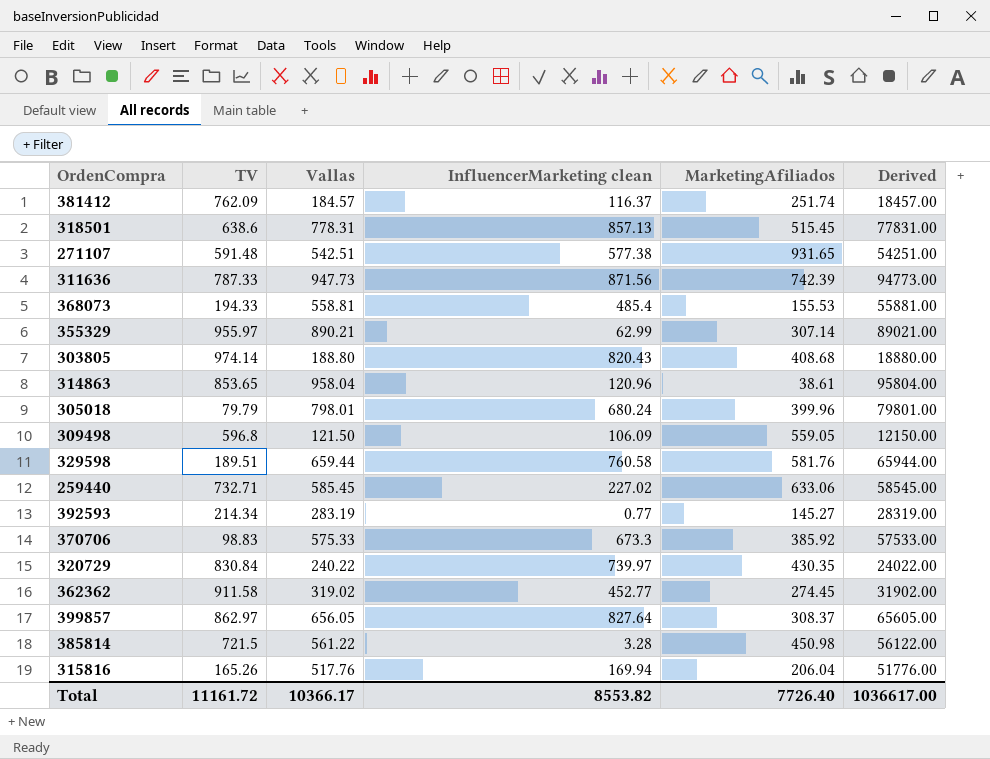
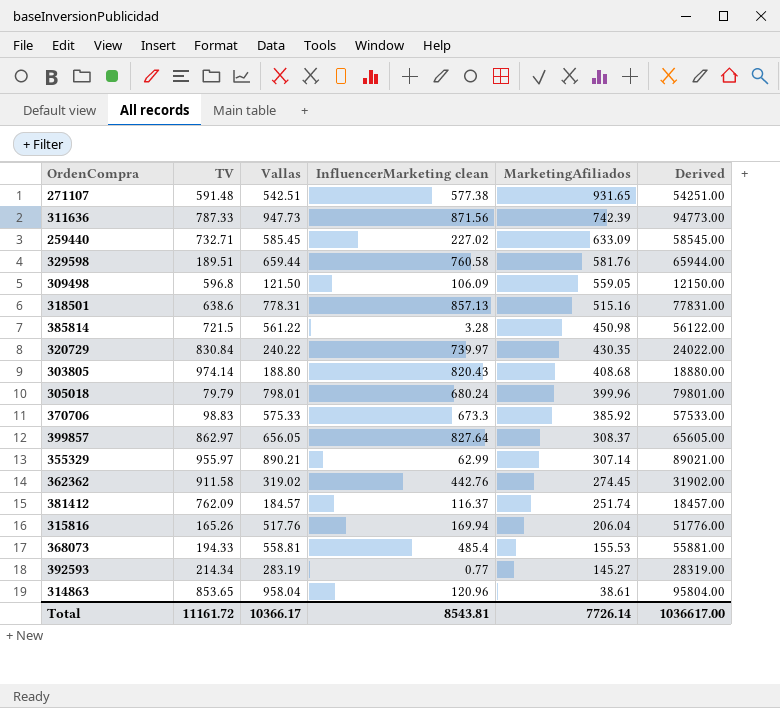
row order: none -> MarketingAfiliados descending
259440 | MarketingAfiliados: 633.06 -> 633.09
318501 | MarketingAfiliados: 515.45 -> 515.16
362362 | InfluencerMarketing clean: 452.77 -> 442.76
Total | InfluencerMarketing clean: 8553.82 -> 8543.81
Total | MarketingAfiliados: 7726.40 -> 7726.14

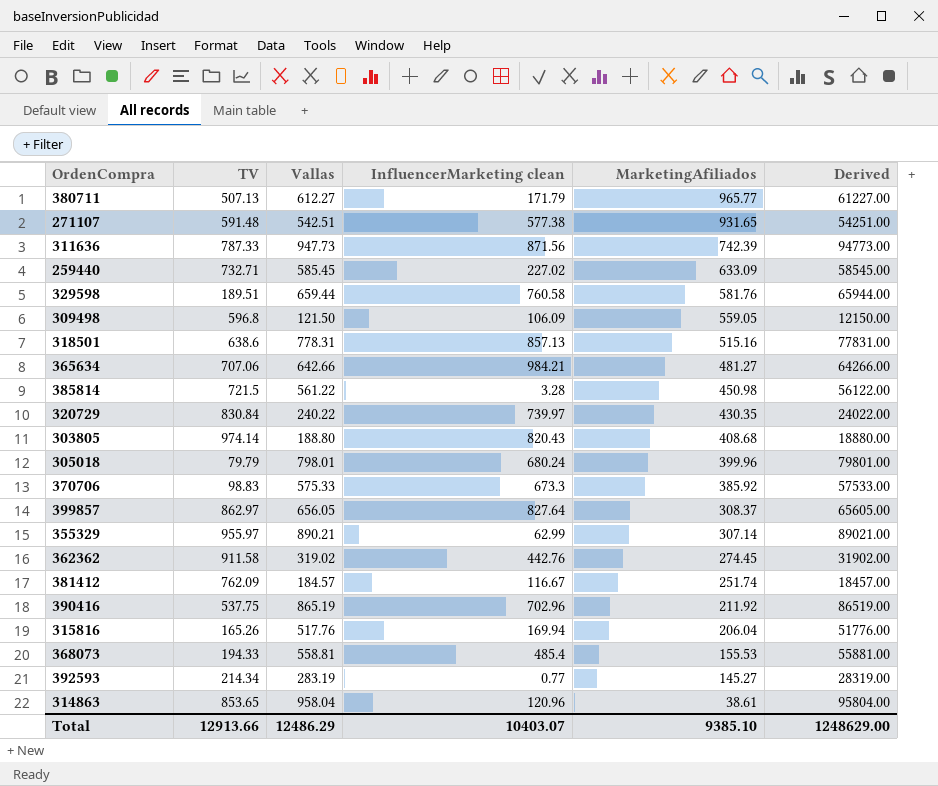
row 380711: none -> 507.13 | 612.27 | 171.79 | 965.77 | 61227.00
row 365634: none -> 707.06 | 642.66 | 984.21 | 481.27 | 64266.00
381412 | InfluencerMarketing clean: 116.37 -> 116.67
row 390416: none -> 537.75 | 865.19 | 702.96 | 211.92 | 86519.00
Total | TV: 11161.72 -> 12913.66
Total | Vallas: 10366.17 -> 12486.29
Total | InfluencerMarketing clean: 8543.81 -> 10403.07
Total | MarketingAfiliados: 7726.14 -> 9385.10
Total | Derived: 1036617.00 -> 1248629.00

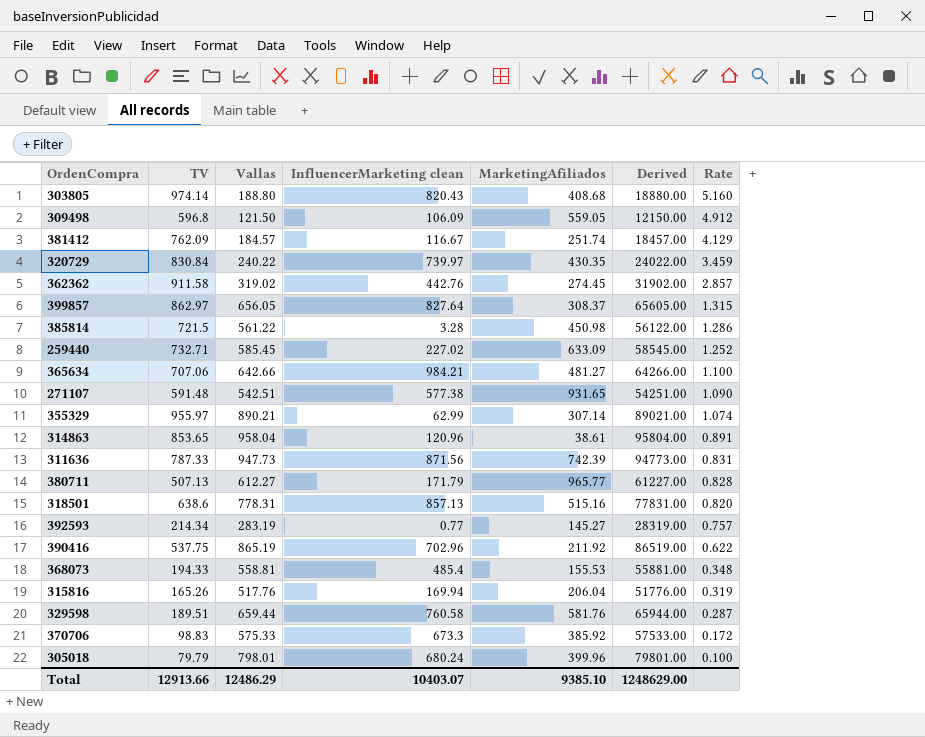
row order: MarketingAfiliados descending -> Rate descending
column Rate | formula: none -> [TV] / [Vallas]

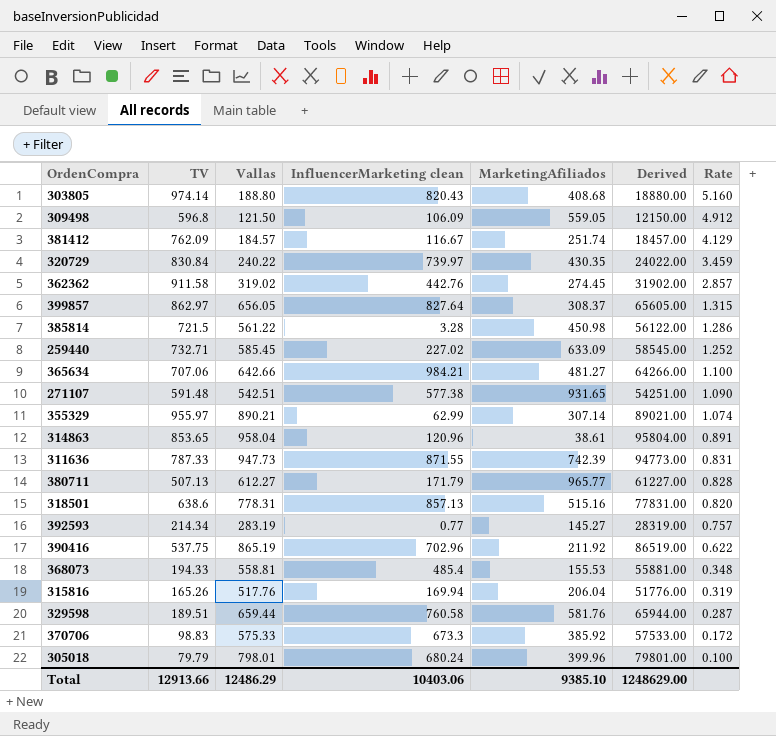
311636 | InfluencerMarketing clean: 871.56 -> 871.55
Total | InfluencerMarketing clean: 10403.07 -> 10403.06

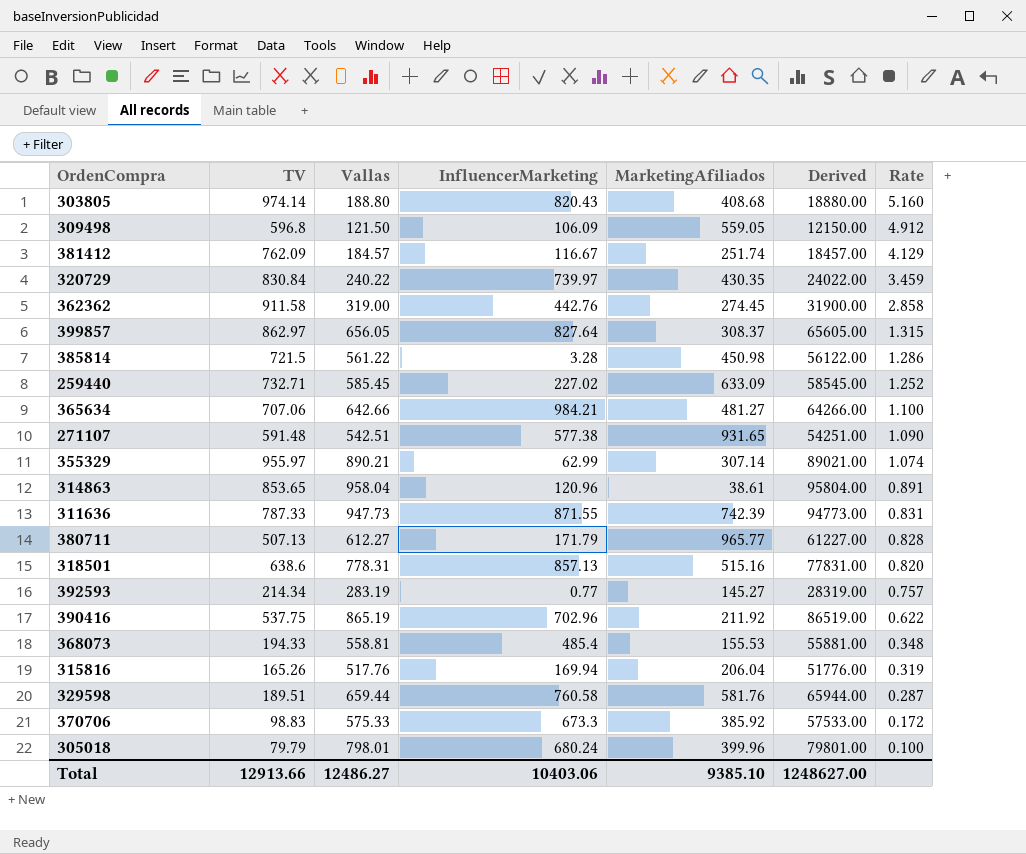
column name: InfluencerMarketing clean -> InfluencerMarketing
362362 | Vallas: 319.02 -> 319.00
362362 | Derived: 31902.00 -> 31900.00
362362 | Rate: 2.857 -> 2.858
Total | Vallas: 12486.29 -> 12486.27
Total | Derived: 1248629.00 -> 1248627.00

